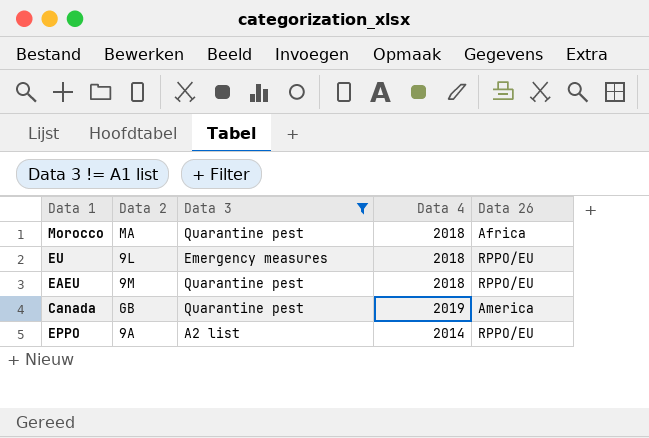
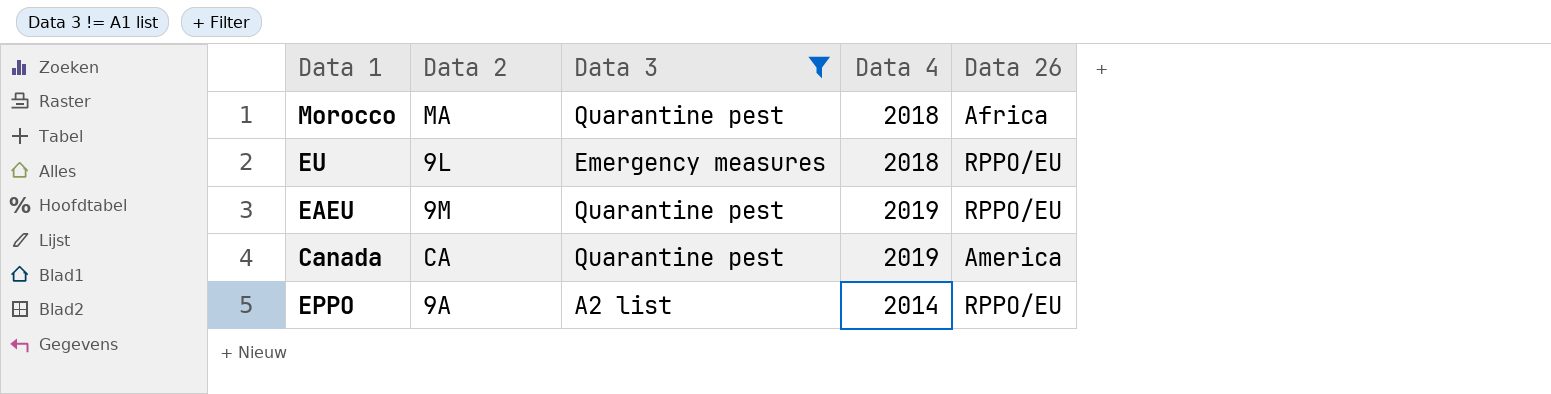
EAEU | Data 4: 2018 -> 2019
Canada | Data 2: GB -> CA

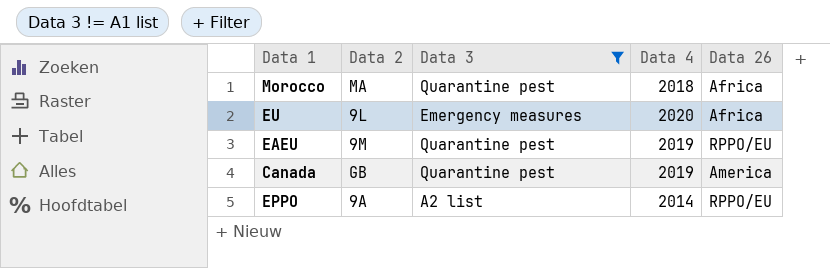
EU | Data 4: 2018 -> 2020
EU | Data 26: RPPO/EU -> Africa
Canada | Data 2: CA -> GB

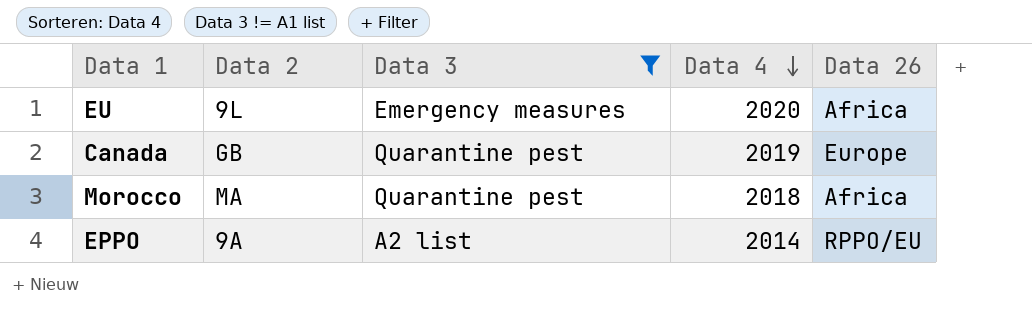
row order: none -> Data 4 descending
row EAEU: 9M | Quarantine pest | 2019 | RPPO/EU -> none
Canada | Data 26: America -> Europe

